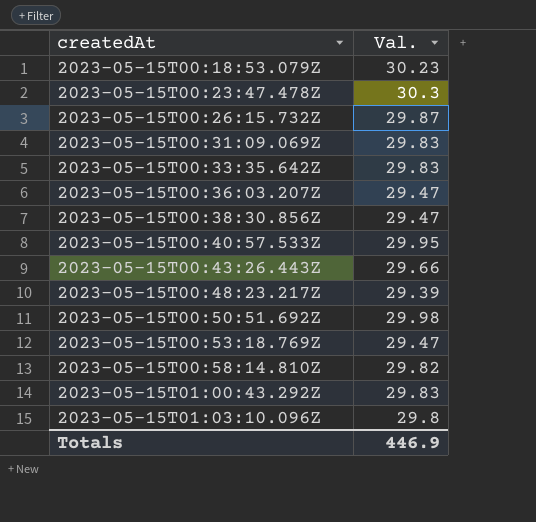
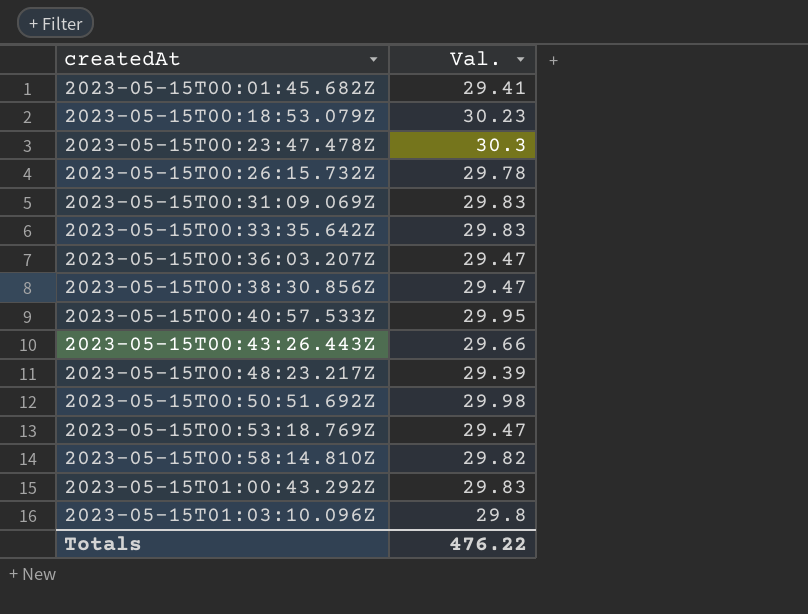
row 2023-05-15T00:01:45.682Z: none -> 29.41
2023-05-15T00:26:15.732Z | Val.: 29.87 -> 29.78
Totals | Val.: 446.9 -> 476.22

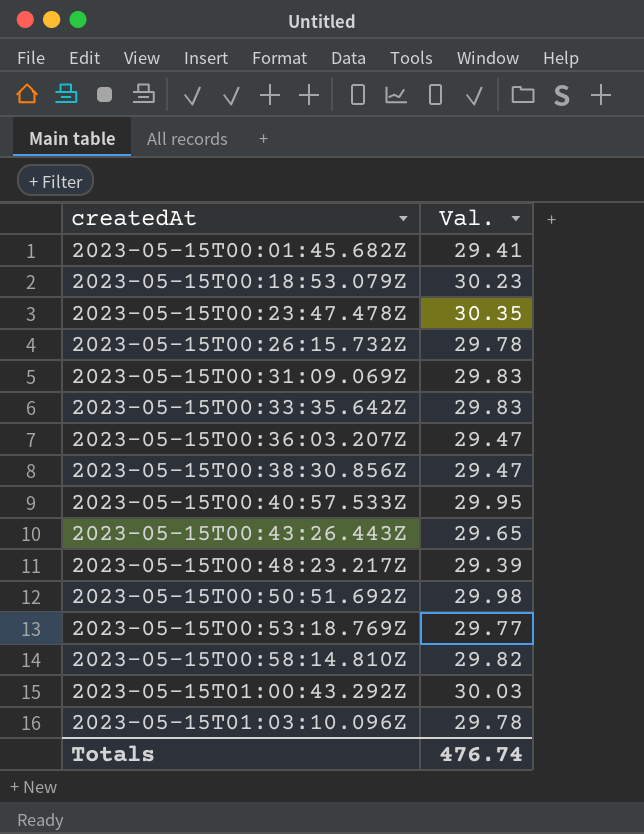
2023-05-15T00:23:47.478Z | Val.: 30.3 -> 30.35
2023-05-15T00:43:26.443Z | Val.: 29.66 -> 29.65
2023-05-15T00:53:18.769Z | Val.: 29.47 -> 29.77
2023-05-15T01:00:43.292Z | Val.: 29.83 -> 30.03
2023-05-15T01:03:10.096Z | Val.: 29.8 -> 29.78
Totals | Val.: 476.22 -> 476.74

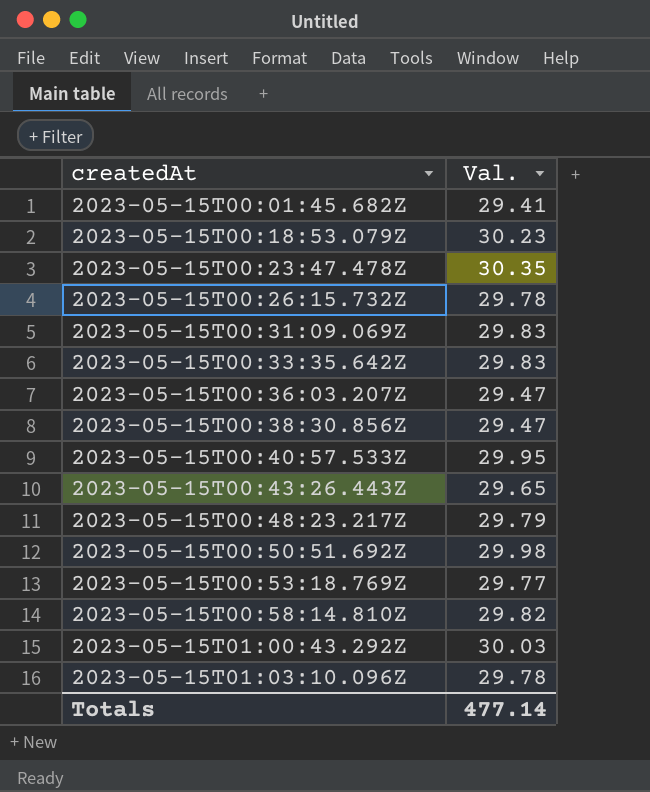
2023-05-15T00:48:23.217Z | Val.: 29.39 -> 29.79
Totals | Val.: 476.74 -> 477.14

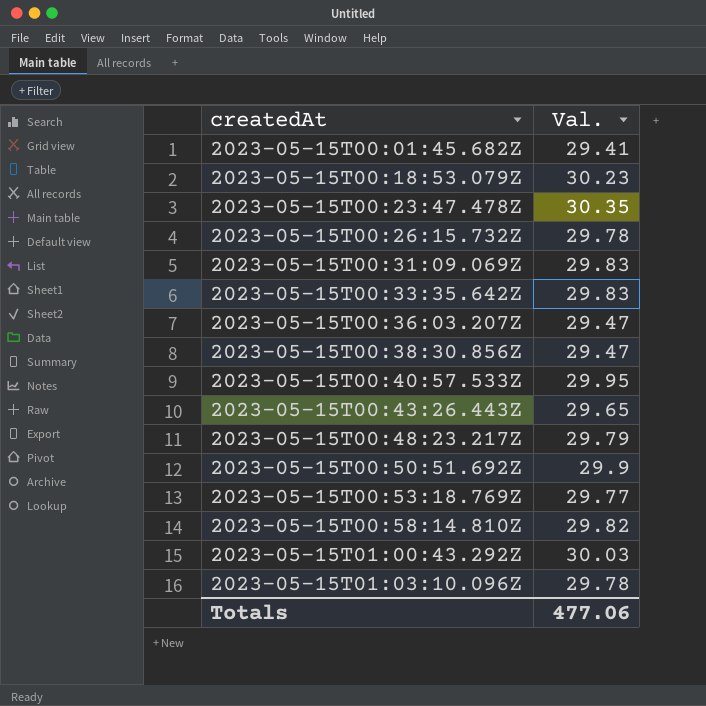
2023-05-15T00:50:51.692Z | Val.: 29.98 -> 29.9
Totals | Val.: 477.14 -> 477.06

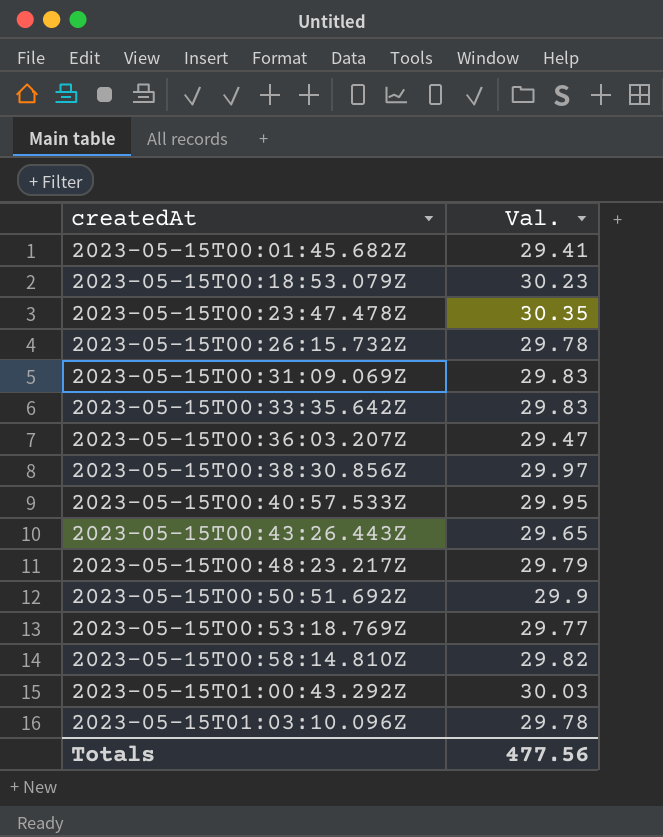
2023-05-15T00:38:30.856Z | Val.: 29.47 -> 29.97
Totals | Val.: 477.06 -> 477.56

